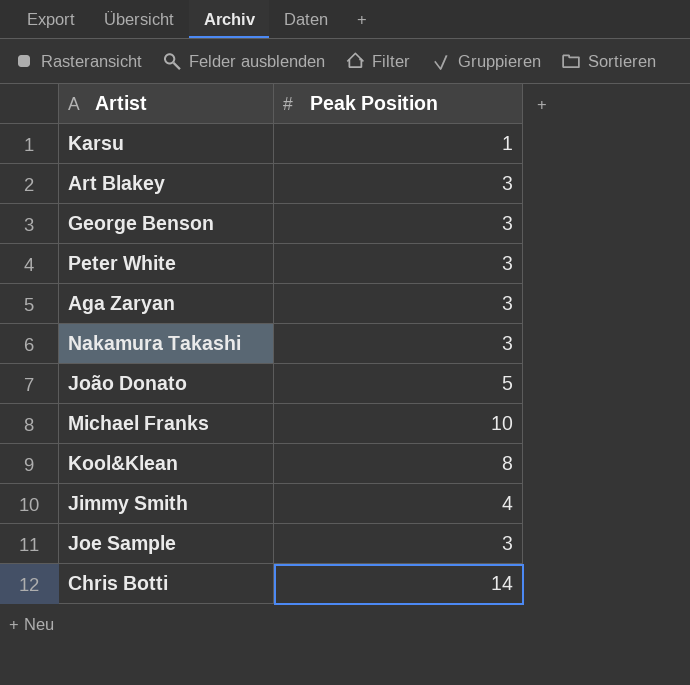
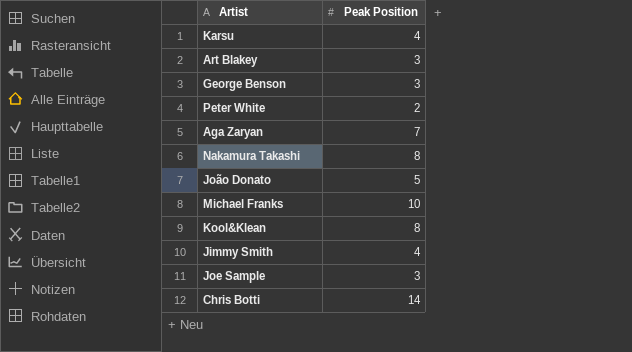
Karsu | Peak Position: 1 -> 4
Peter White | Peak Position: 3 -> 2
Aga Zaryan | Peak Position: 3 -> 7
Nakamura Takashi | Peak Position: 3 -> 8

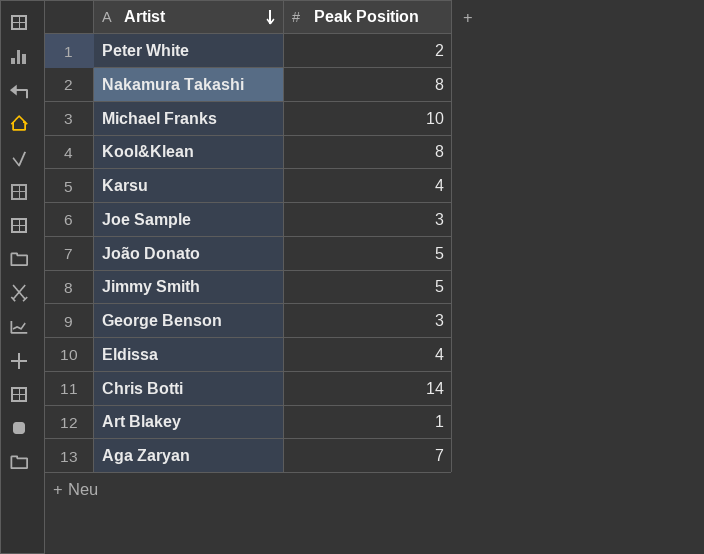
row order: none -> Artist descending
Jimmy Smith | Peak Position: 4 -> 5
row Eldissa: none -> 4
Art Blakey | Peak Position: 3 -> 1

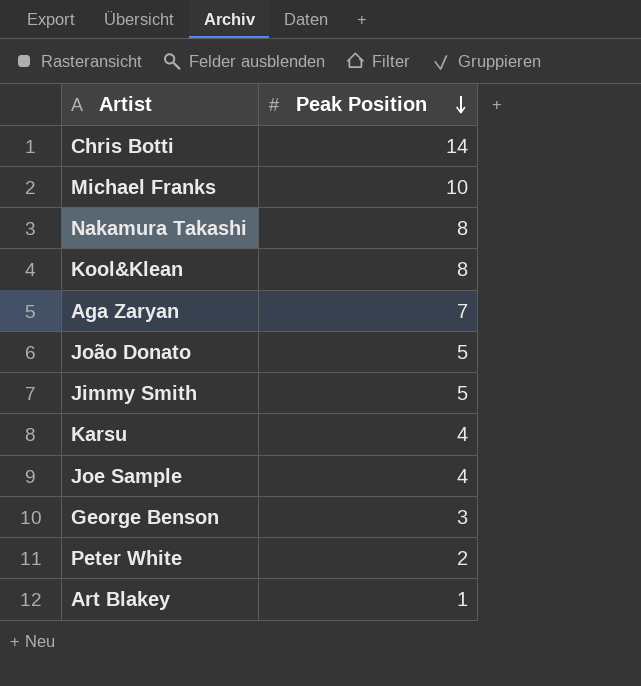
row order: Artist descending -> Peak Position descending
row Eldissa: 4 -> none
Joe Sample | Peak Position: 3 -> 4

